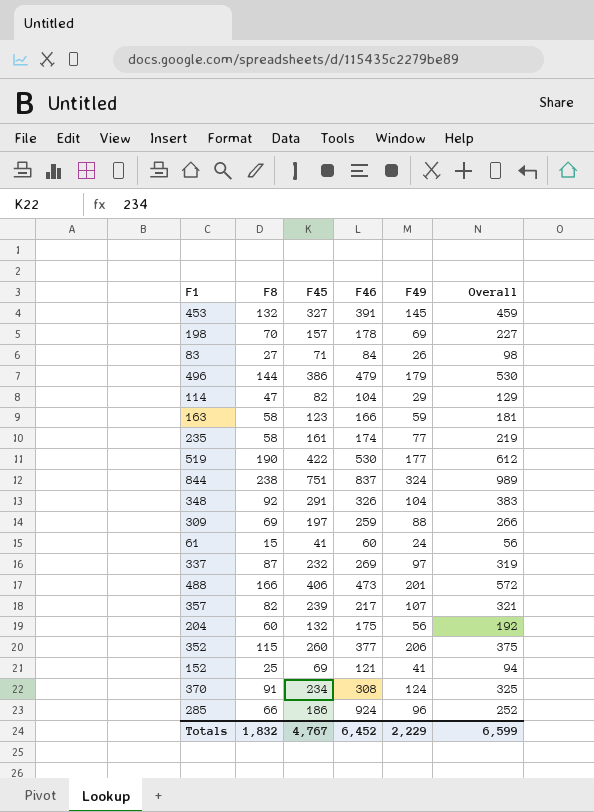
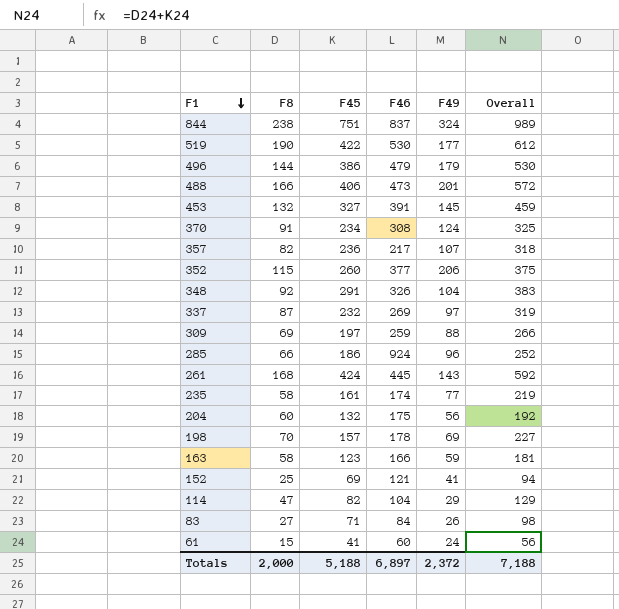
row order: none -> F1 descending
357 | F45: 239 -> 236
357 | Overall: 321 -> 318
row 261: none -> 168 | 424 | 445 | 143 | 592
Totals | F8: 1,832 -> 2,000
Totals | F45: 4,767 -> 5,188
Totals | F46: 6,452 -> 6,897
Totals | F49: 2,229 -> 2,372
Totals | Overall: 6,599 -> 7,188

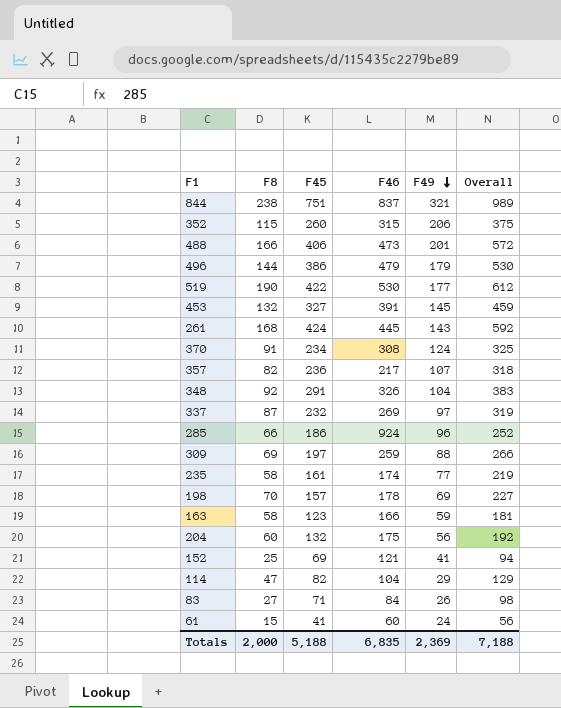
row order: F1 descending -> F49 descending
844 | F49: 324 -> 321
352 | F46: 377 -> 315
Totals | F46: 6,897 -> 6,835
Totals | F49: 2,372 -> 2,369

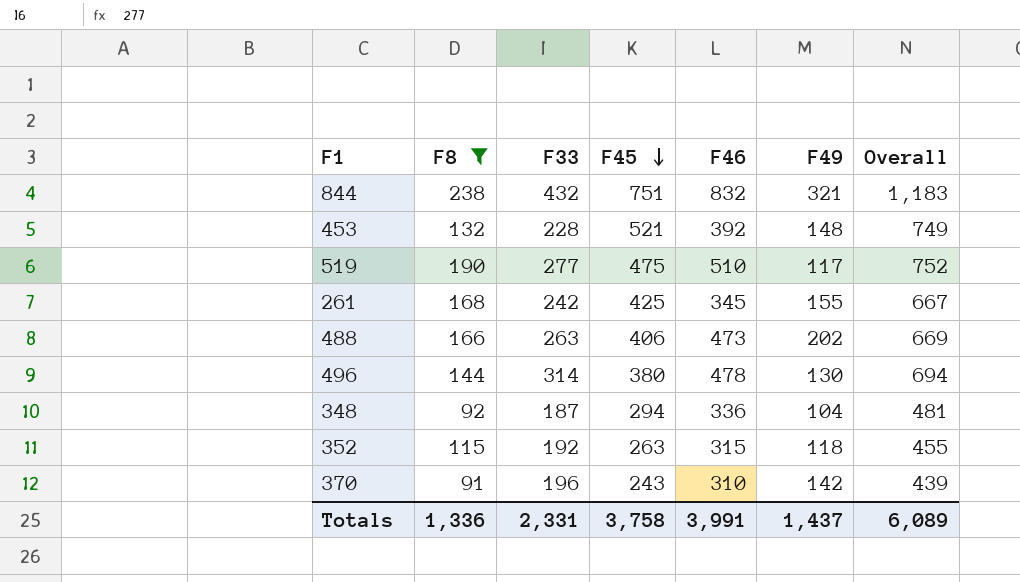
filter: none -> F8 >= 91
row order: F49 descending -> F45 descending
column F33 | position: none -> 3
column Overall | formula: [F8] + [F45] -> [F33] + [F45]
844 | F46: 837 -> 832
453 | F45: 327 -> 521
453 | F46: 391 -> 392
453 | F49: 145 -> 148
519 | F45: 422 -> 475
519 | F46: 530 -> 510
519 | F49: 177 -> 117
261 | F45: 424 -> 425
261 | F46: 445 -> 345
261 | F49: 143 -> 155
488 | F49: 201 -> 202
496 | F45: 386 -> 380
496 | F46: 479 -> 478
496 | F49: 179 -> 130
348 | F45: 291 -> 294
348 | F46: 326 -> 336
352 | F45: 260 -> 263
352 | F49: 206 -> 118
370 | F45: 234 -> 243
370 | F46: 308 -> 310
370 | F49: 124 -> 142
Totals | F8: 2,000 -> 1,336
Totals | F45: 5,188 -> 3,758
Totals | F46: 6,835 -> 3,991
Totals | F49: 2,369 -> 1,437
Totals | Overall: 7,188 -> 6,089

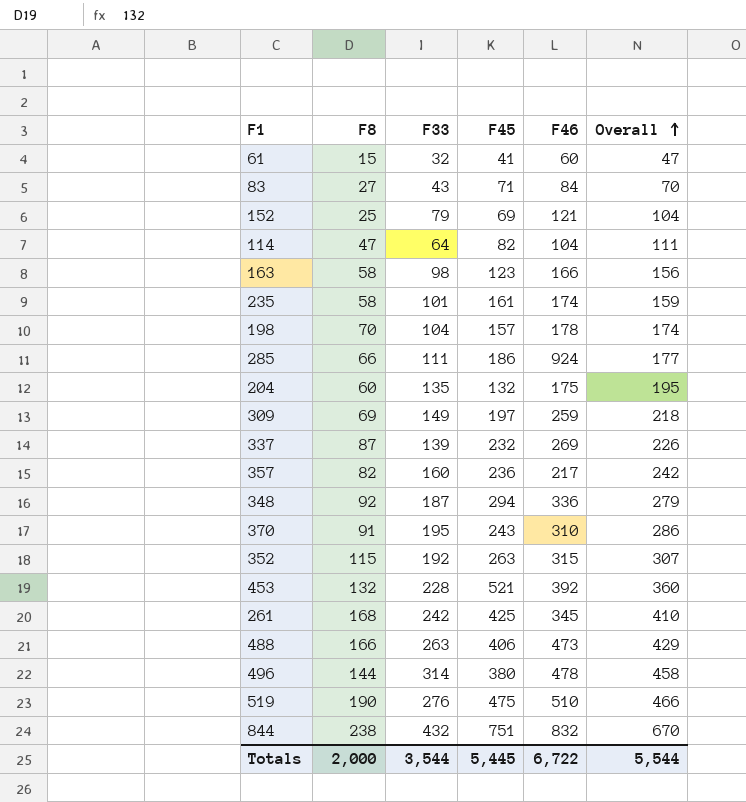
filter: F8 >= 91 -> none
row order: F45 descending -> Overall ascending
column F49 | position: 6 -> none
column Overall | formula: [F33] + [F45] -> [F8] + [F33]
370 | F33: 196 -> 195
519 | F33: 277 -> 276
Totals | F8: 1,336 -> 2,000
Totals | F33: 2,331 -> 3,544
Totals | F45: 3,758 -> 5,445
Totals | F46: 3,991 -> 6,722
Totals | Overall: 6,089 -> 5,544

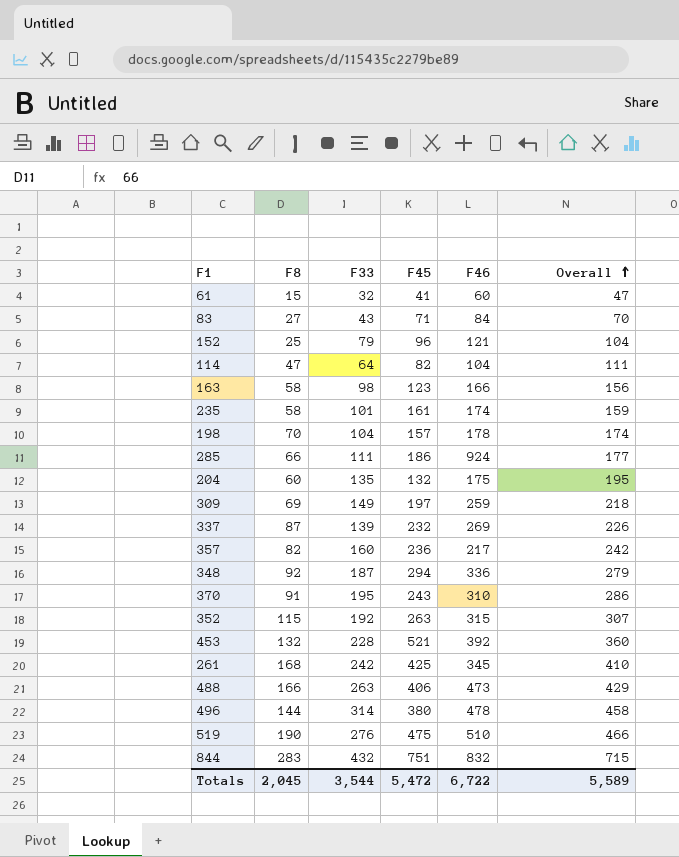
152 | F45: 69 -> 96
844 | F8: 238 -> 283
844 | Overall: 670 -> 715
Totals | F8: 2,000 -> 2,045
Totals | F45: 5,445 -> 5,472
Totals | Overall: 5,544 -> 5,589

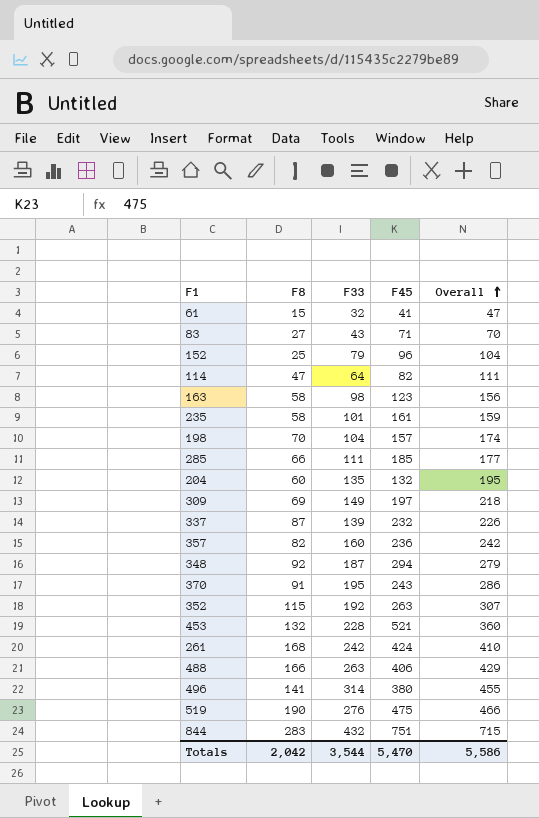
column F46 | position: 5 -> none
285 | F45: 186 -> 185
261 | F45: 425 -> 424
496 | F8: 144 -> 141
496 | Overall: 458 -> 455
Totals | F8: 2,045 -> 2,042
Totals | F45: 5,472 -> 5,470
Totals | Overall: 5,589 -> 5,586

